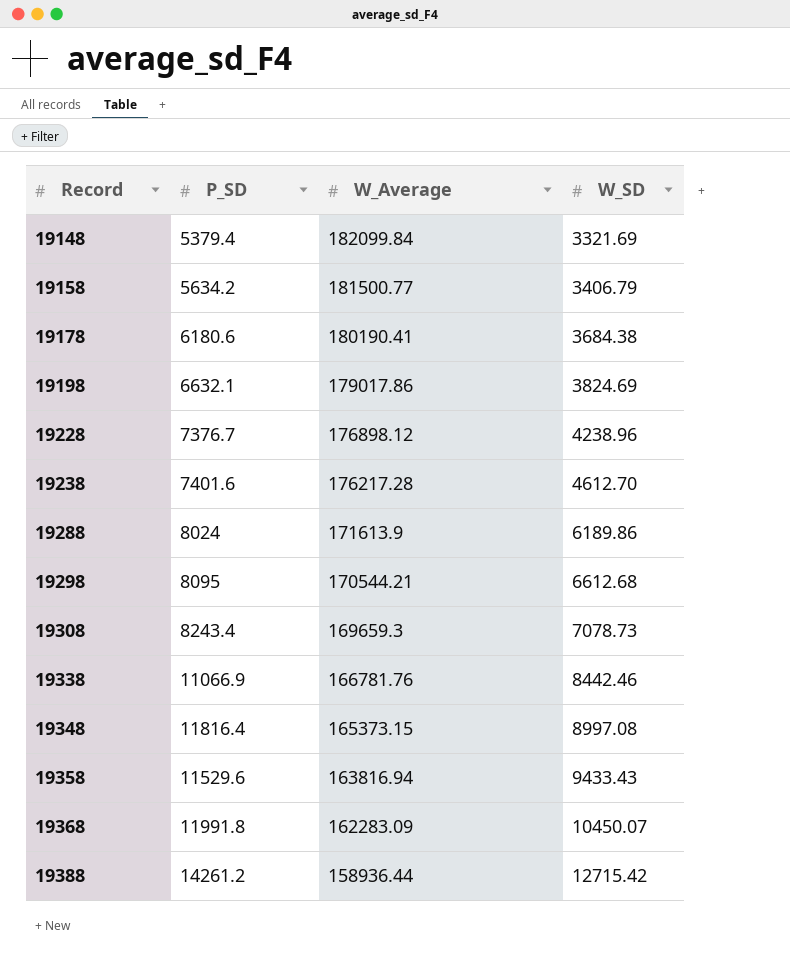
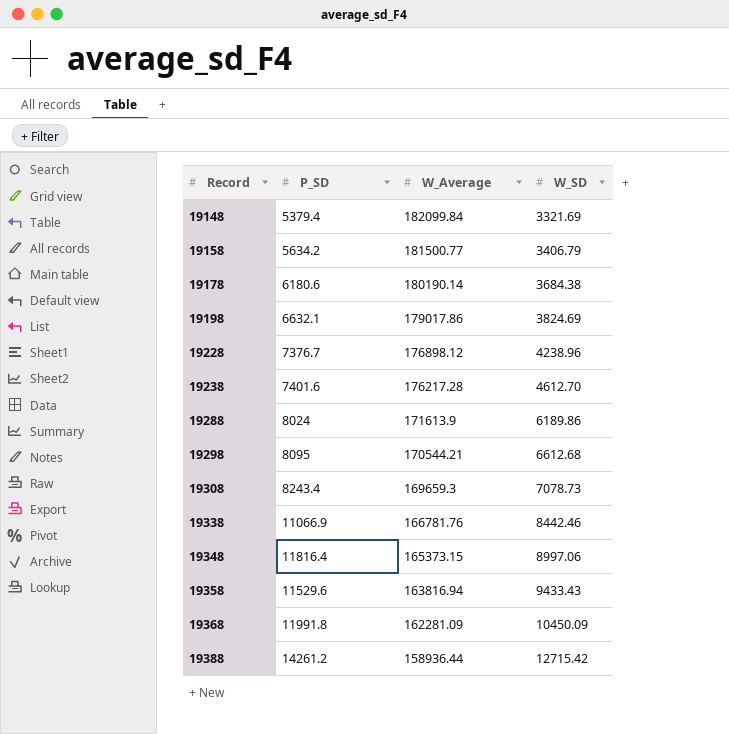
19178 | W_Average: 180190.41 -> 180190.14
19348 | W_SD: 8997.08 -> 8997.06
19368 | W_Average: 162283.09 -> 162281.09
19368 | W_SD: 10450.07 -> 10450.09

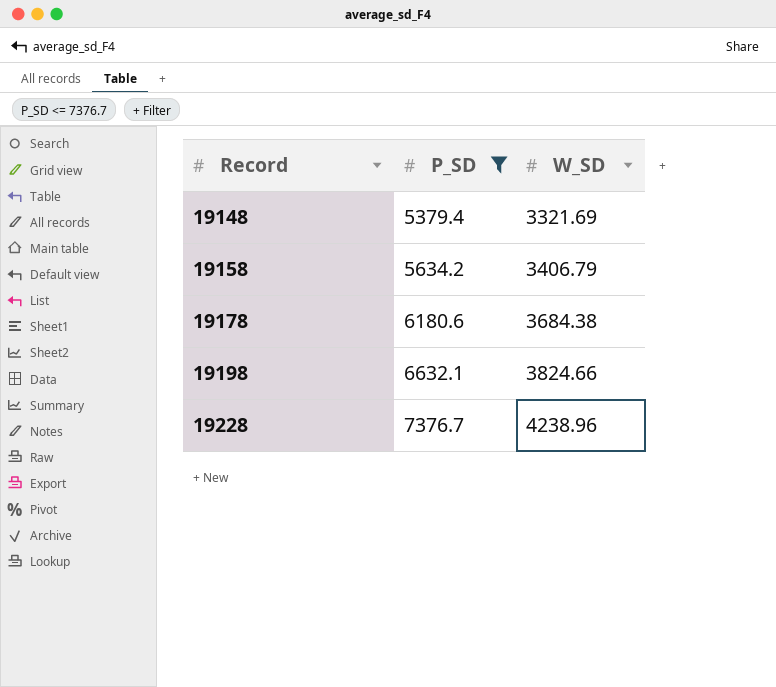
filter: none -> P_SD <= 7376.7
column W_Average | position: 3 -> none
19198 | W_SD: 3824.69 -> 3824.66

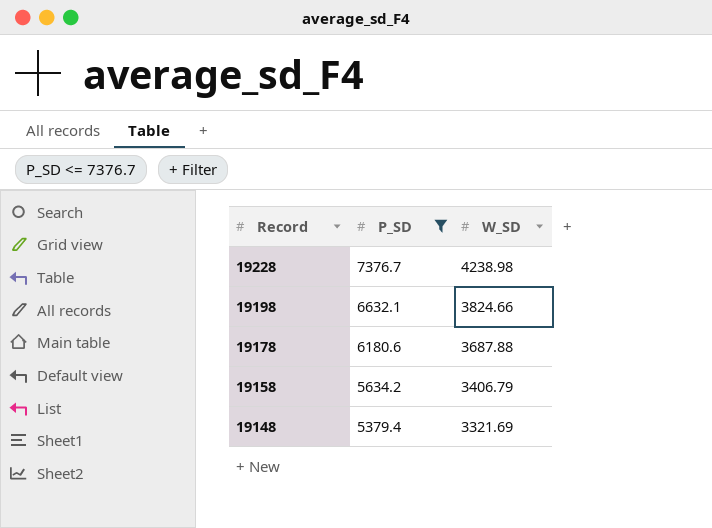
row order: Record ascending -> Record descending
19228 | W_SD: 4238.96 -> 4238.98
19178 | W_SD: 3684.38 -> 3687.88

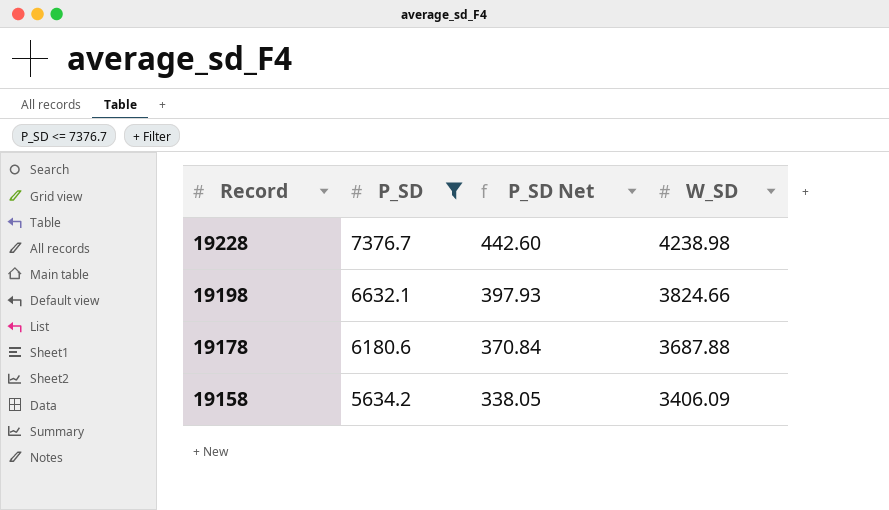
column P_SD Net | formula: none -> [P_SD] * 0.06
row 19148: 5379.4 | 3321.69 -> none
19158 | W_SD: 3406.79 -> 3406.09

